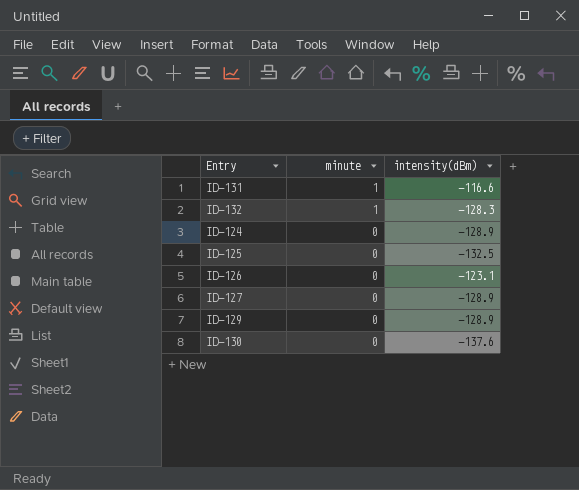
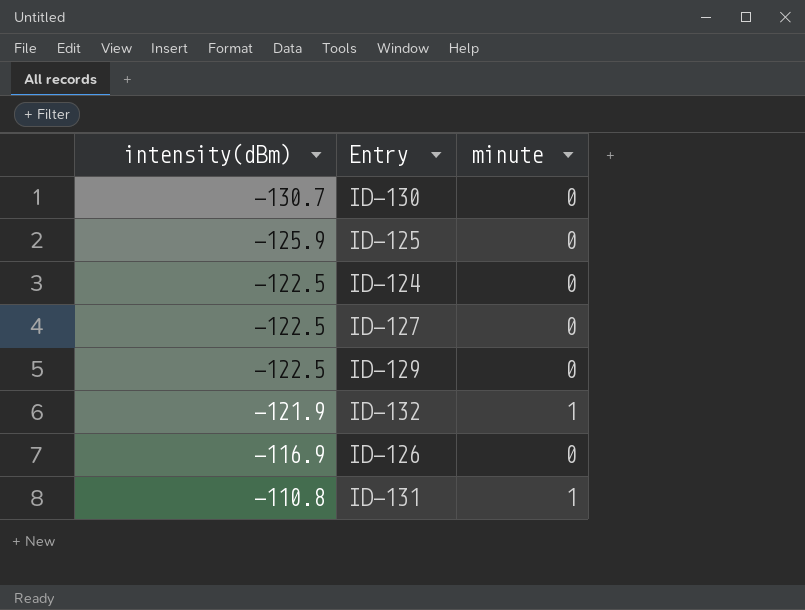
row order: minute descending -> intensity(dBm) ascending
column intensity(dBm) | position: 3 -> 1
ID-130 | intensity(dBm): -137.6 -> -130.7
ID-125 | intensity(dBm): -132.5 -> -125.9
ID-124 | intensity(dBm): -128.9 -> -122.5
ID-127 | intensity(dBm): -128.9 -> -122.5
ID-129 | intensity(dBm): -128.9 -> -122.5
ID-132 | intensity(dBm): -128.3 -> -121.9
ID-126 | intensity(dBm): -123.1 -> -116.9
ID-131 | intensity(dBm): -116.6 -> -110.8

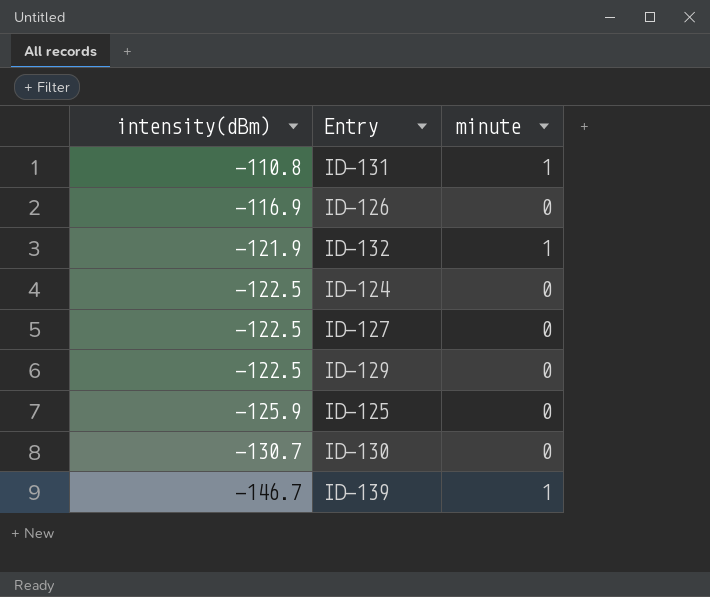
row order: intensity(dBm) ascending -> intensity(dBm) descending
row ID-139: none -> -146.7 | 1

